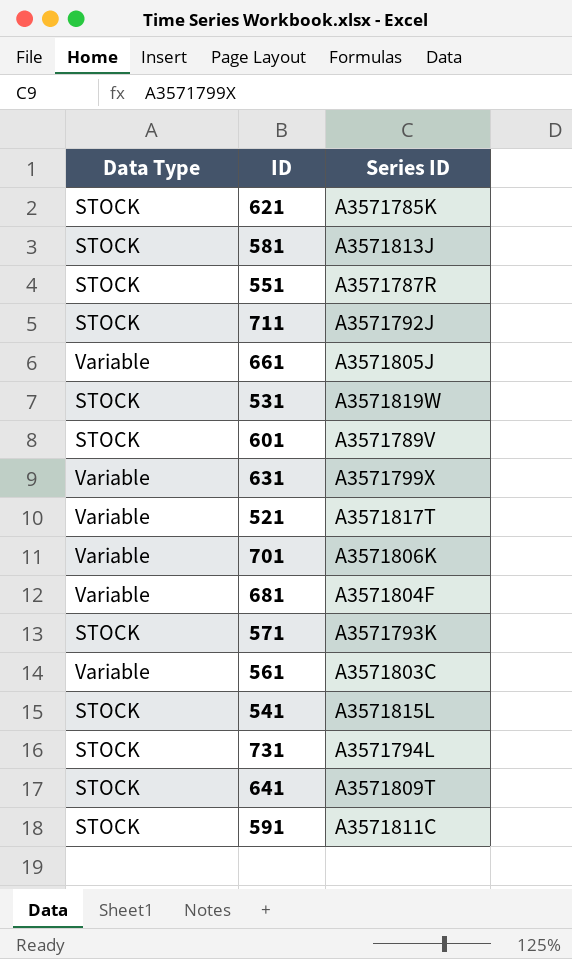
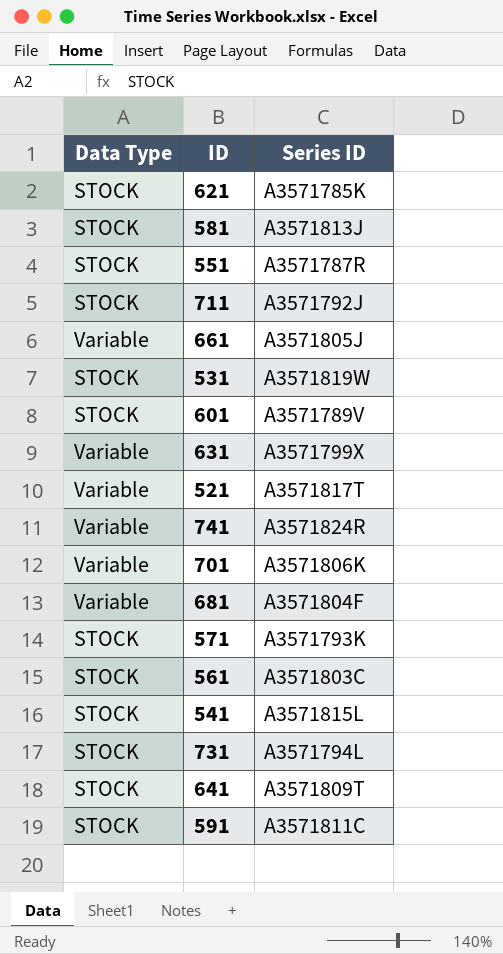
row 741: none -> Variable | A3571824R
561 | Data Type: Variable -> STOCK

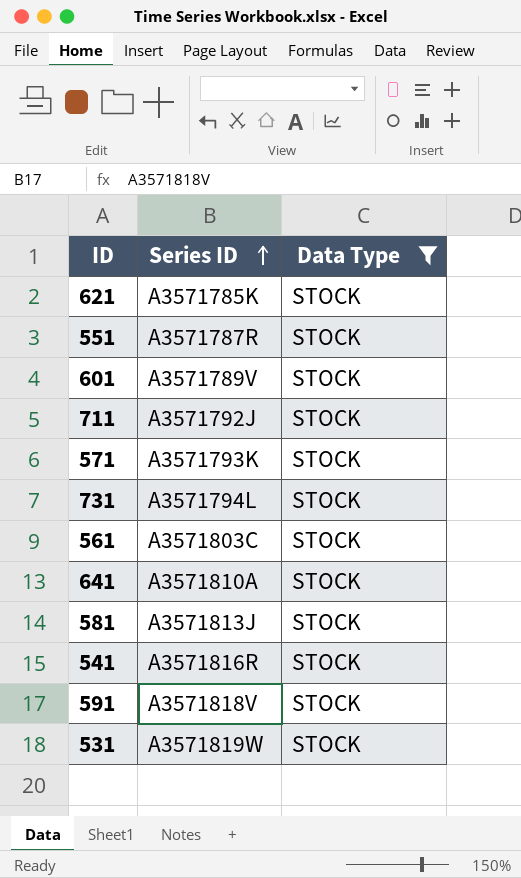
filter: none -> Data Type = STOCK
row order: none -> Series ID ascending
column Data Type | position: 1 -> 3
641 | Series ID: A3571809T -> A3571810A
541 | Series ID: A3571815L -> A3571816R
591 | Series ID: A3571811C -> A3571818V

